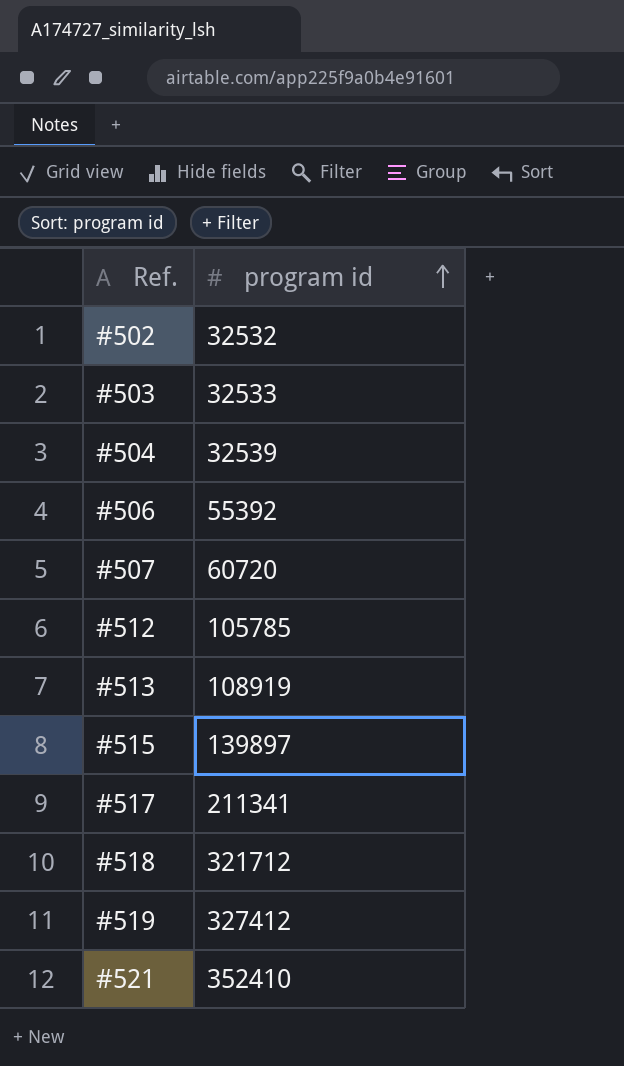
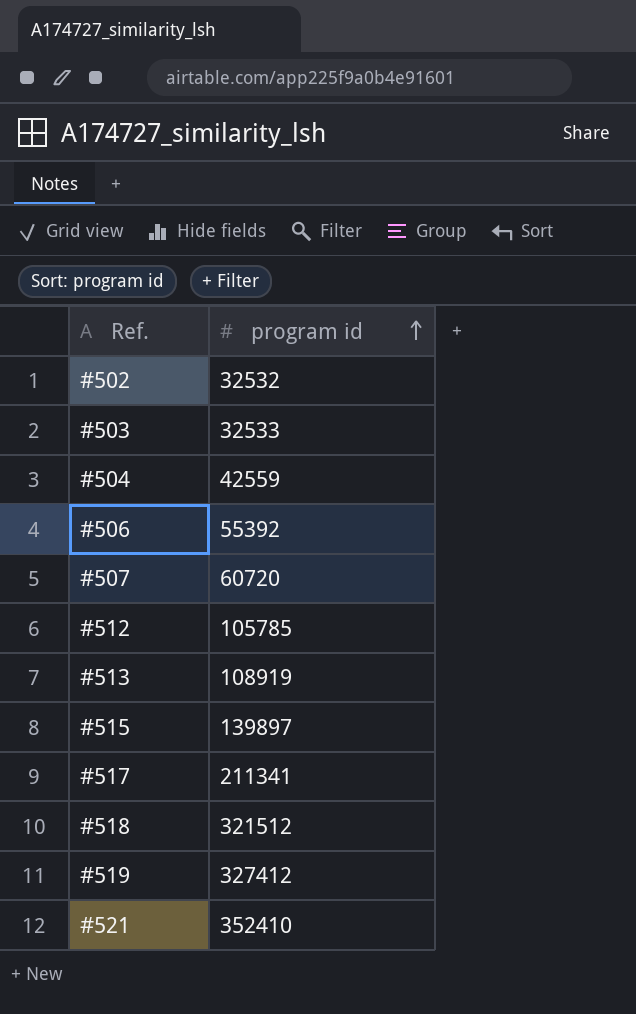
#504 | program id: 32539 -> 42559
#518 | program id: 321712 -> 321512

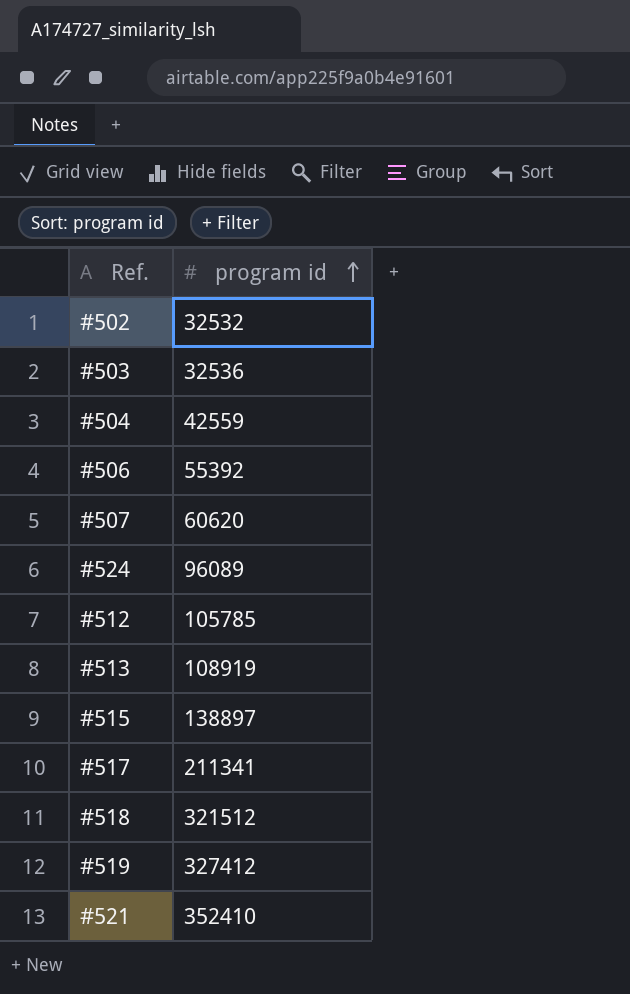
#503 | program id: 32533 -> 32536
#507 | program id: 60720 -> 60620
row #524: none -> 96089
#515 | program id: 139897 -> 138897

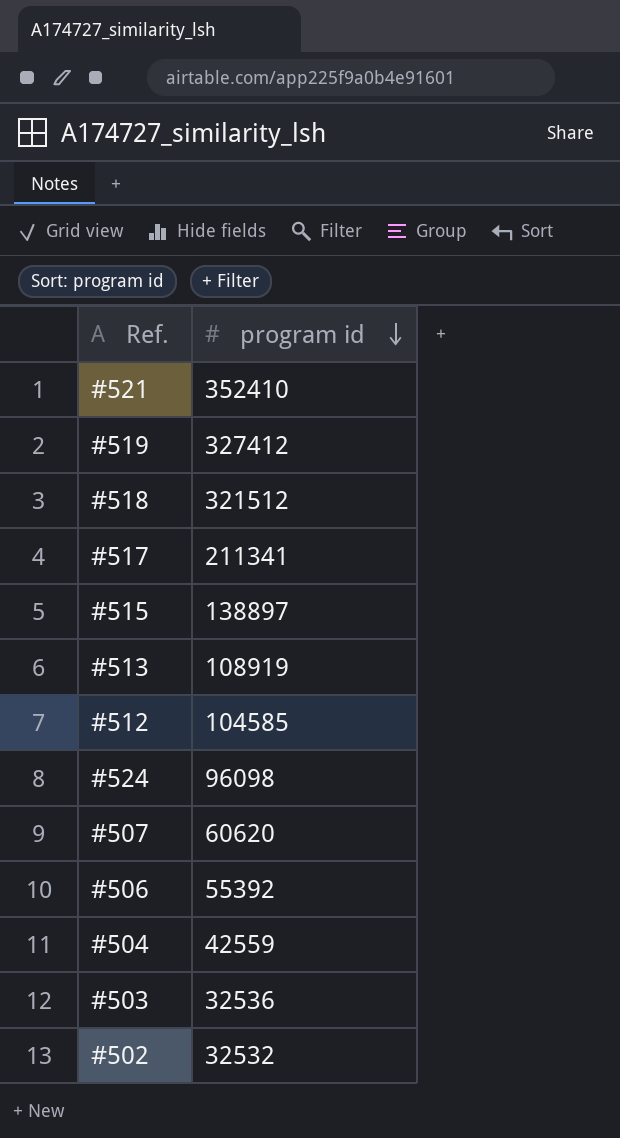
row order: program id ascending -> program id descending
#512 | program id: 105785 -> 104585
#524 | program id: 96089 -> 96098

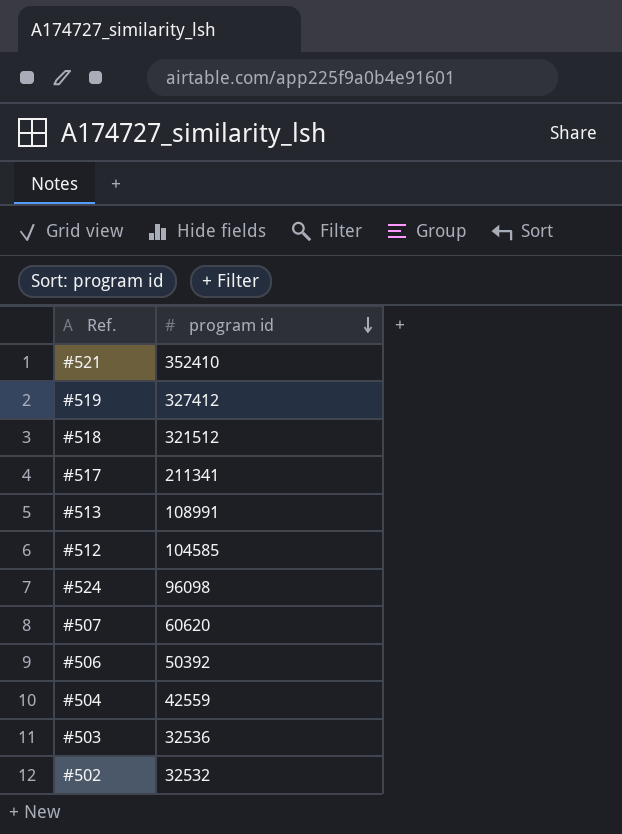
row #515: 138897 -> none
#513 | program id: 108919 -> 108991
#506 | program id: 55392 -> 50392

